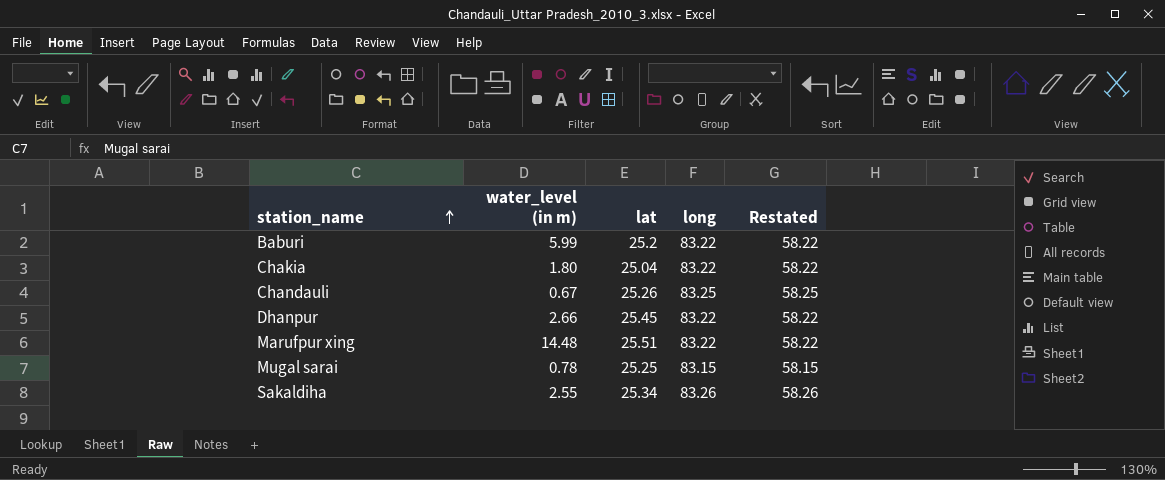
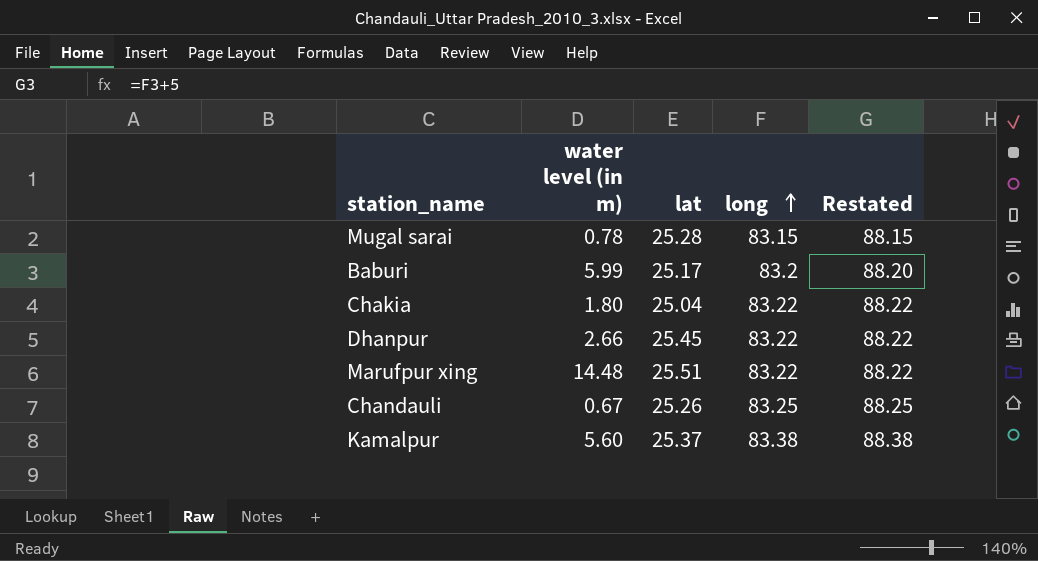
row order: station_name ascending -> long ascending
column name: water_level (in m) -> water level (in m)
column Restated | formula: [long] - 25 -> [long] + 5
row Sakaldiha: 2.55 | 25.34 | 83.26 | 58.26 -> none
Mugal sarai | lat: 25.25 -> 25.28
Baburi | lat: 25.2 -> 25.17
Baburi | long: 83.22 -> 83.2
row Kamalpur: none -> 5.60 | 25.37 | 83.38 | 88.38

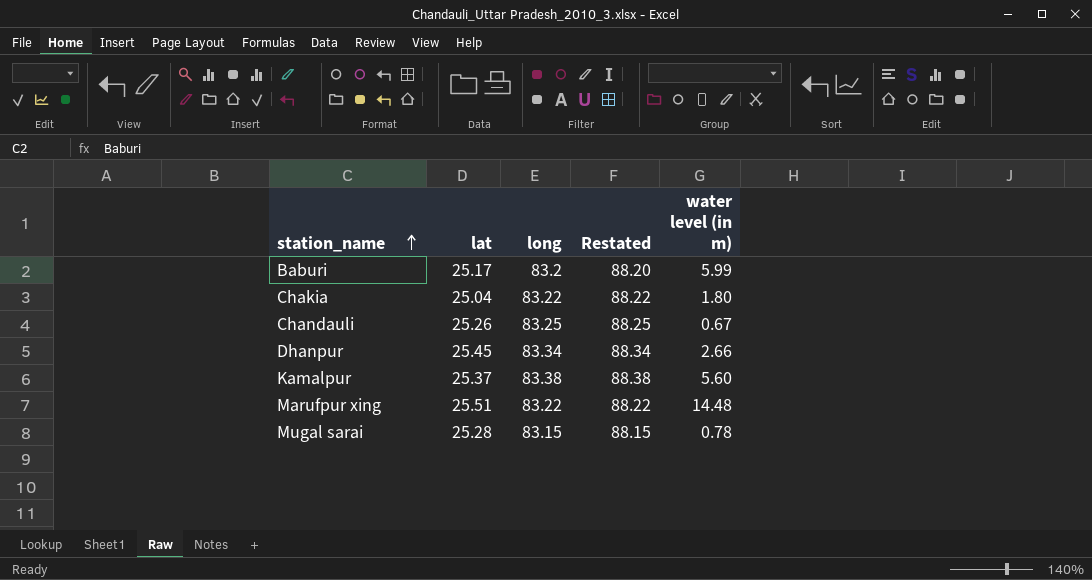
row order: long ascending -> station_name ascending
column water level (in m) | position: 2 -> 5
Dhanpur | long: 83.22 -> 83.34
Dhanpur | Restated: 88.22 -> 88.34

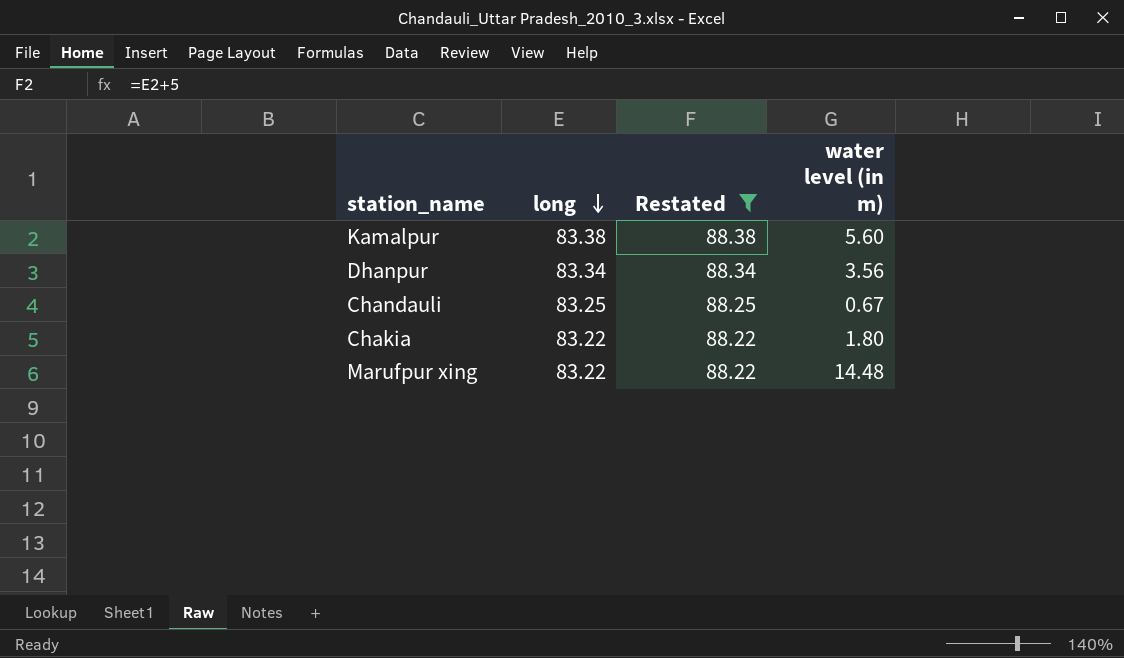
filter: none -> Restated >= 88.22
row order: station_name ascending -> long descending
column lat | position: 2 -> none
Dhanpur | water level (in m): 2.66 -> 3.56

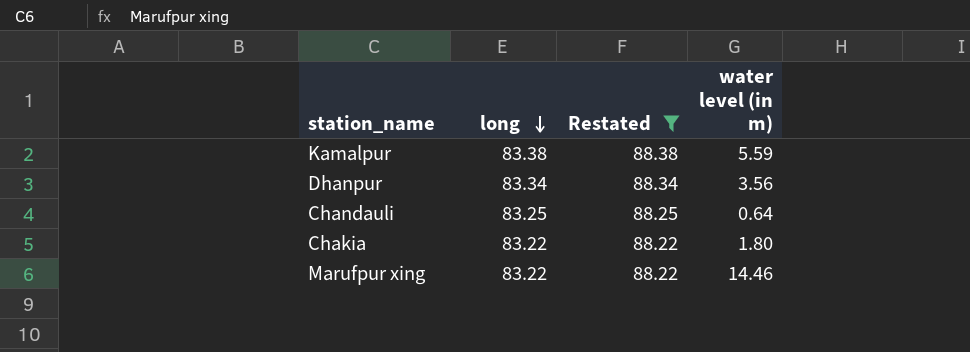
Kamalpur | water level (in m): 5.60 -> 5.59
Chandauli | water level (in m): 0.67 -> 0.64
Marufpur xing | water level (in m): 14.48 -> 14.46

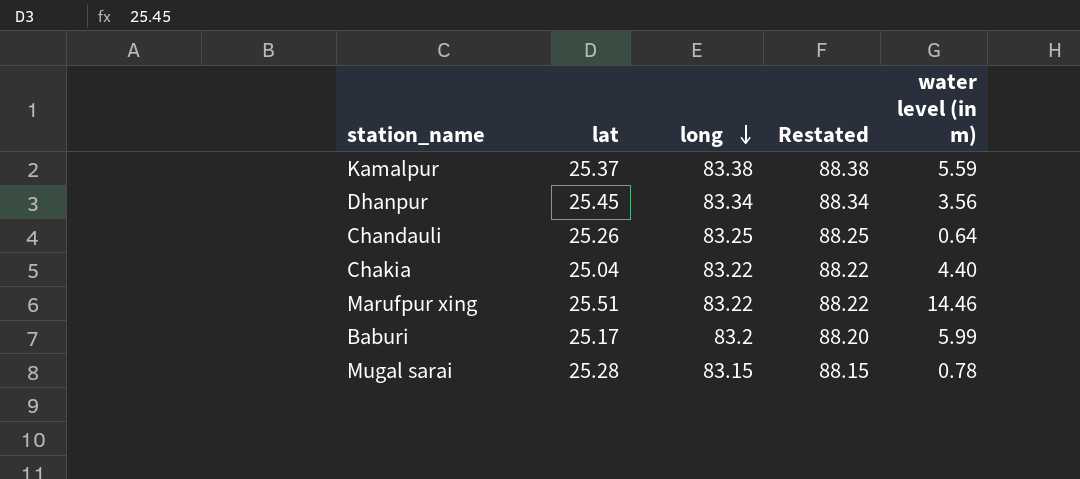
filter: Restated >= 88.22 -> none
column lat | position: none -> 2
Chakia | water level (in m): 1.80 -> 4.40

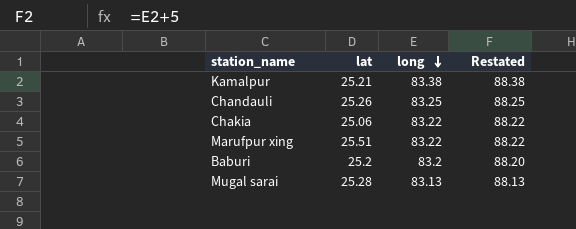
column water level (in m) | position: 5 -> none
row Dhanpur: 25.45 | 83.34 | 88.34 | 3.56 -> none
Kamalpur | lat: 25.37 -> 25.21
Chakia | lat: 25.04 -> 25.06
Baburi | lat: 25.17 -> 25.2
Mugal sarai | long: 83.15 -> 83.13
Mugal sarai | Restated: 88.15 -> 88.13

